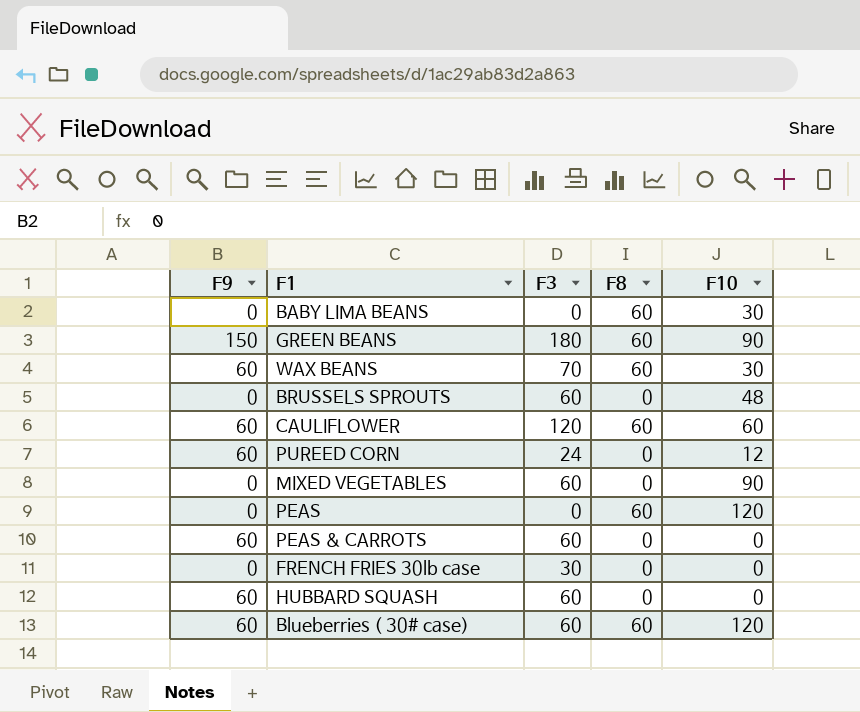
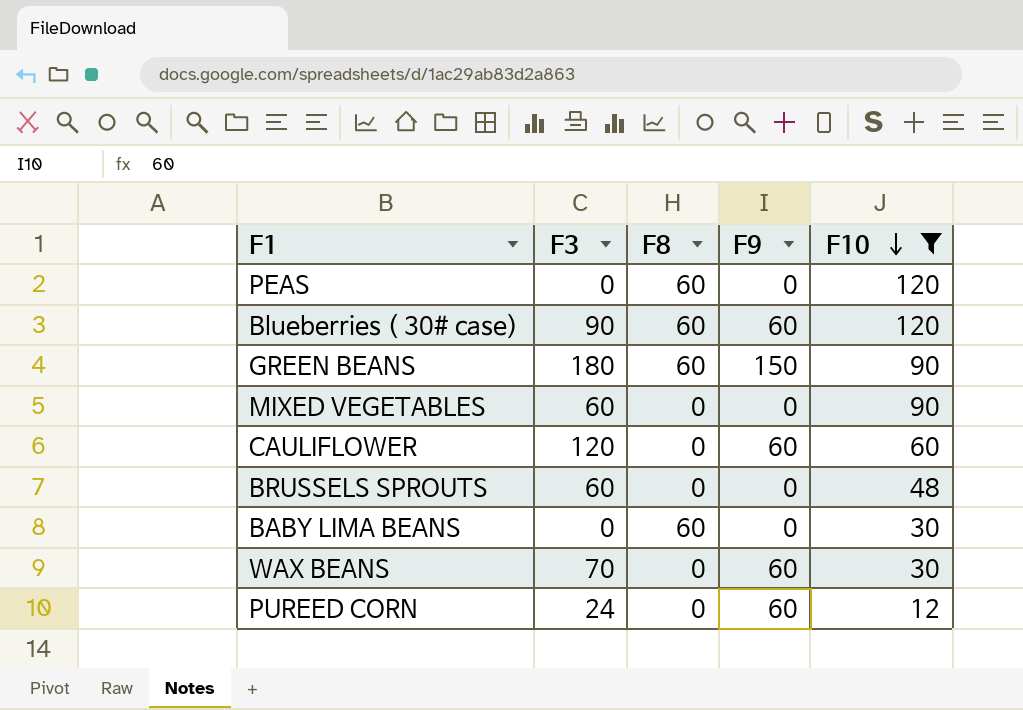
filter: none -> F10 != 0
row order: none -> F10 descending
column F9 | position: 1 -> 4
Blueberries ( 30# case) | F3: 60 -> 90
CAULIFLOWER | F8: 60 -> 0
WAX BEANS | F8: 60 -> 0

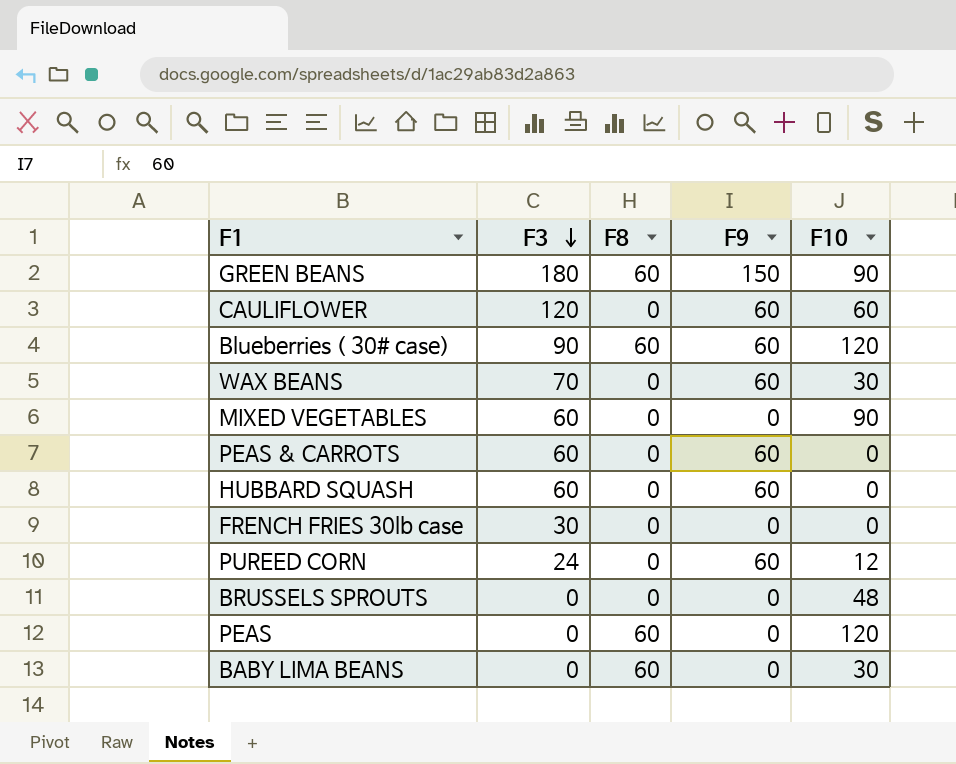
filter: F10 != 0 -> none
row order: F10 descending -> F3 descending
BRUSSELS SPROUTS | F3: 60 -> 0

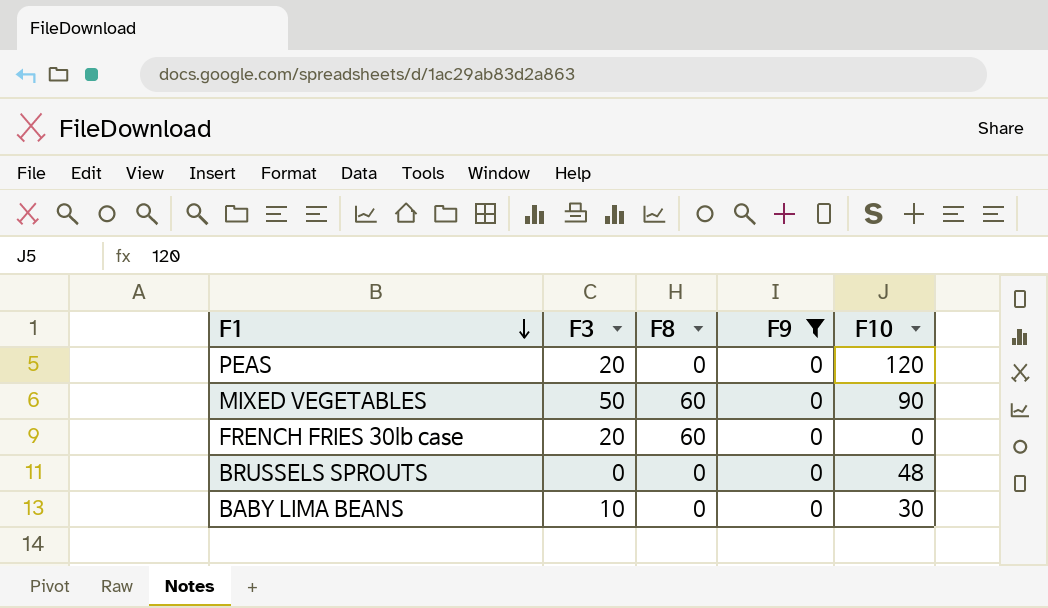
filter: none -> F9 = 0
row order: F3 descending -> F1 descending
PEAS | F3: 0 -> 20
PEAS | F8: 60 -> 0
MIXED VEGETABLES | F3: 60 -> 50
MIXED VEGETABLES | F8: 0 -> 60
FRENCH FRIES 30lb case | F3: 30 -> 20
FRENCH FRIES 30lb case | F8: 0 -> 60
BABY LIMA BEANS | F3: 0 -> 10
BABY LIMA BEANS | F8: 60 -> 0

